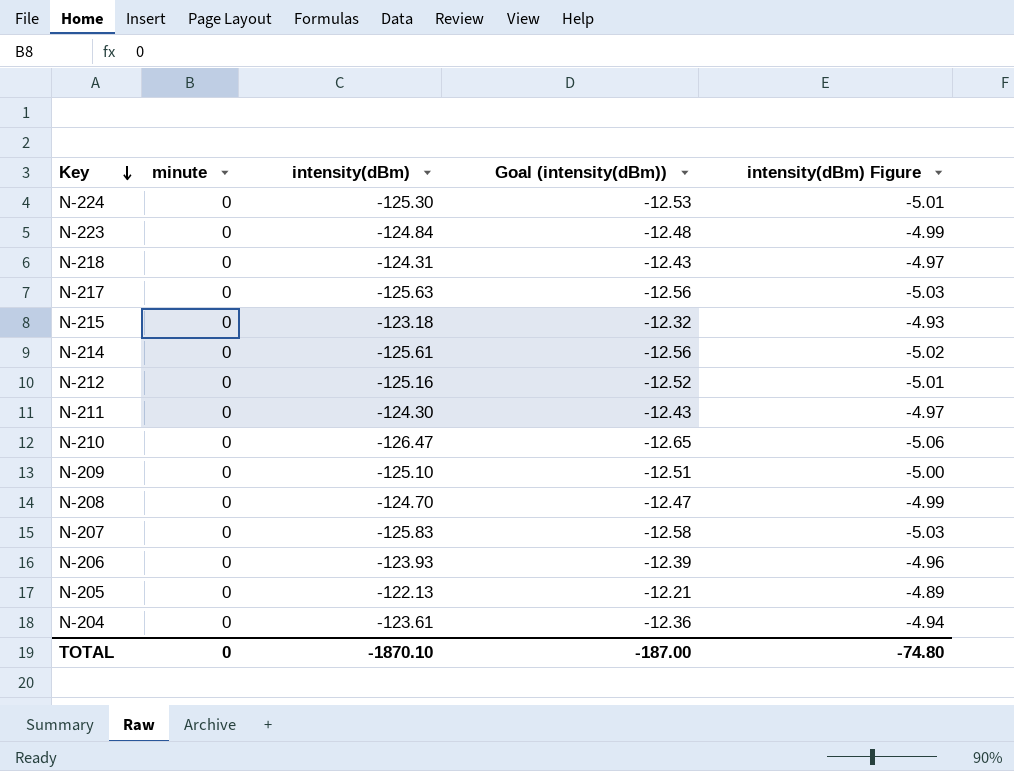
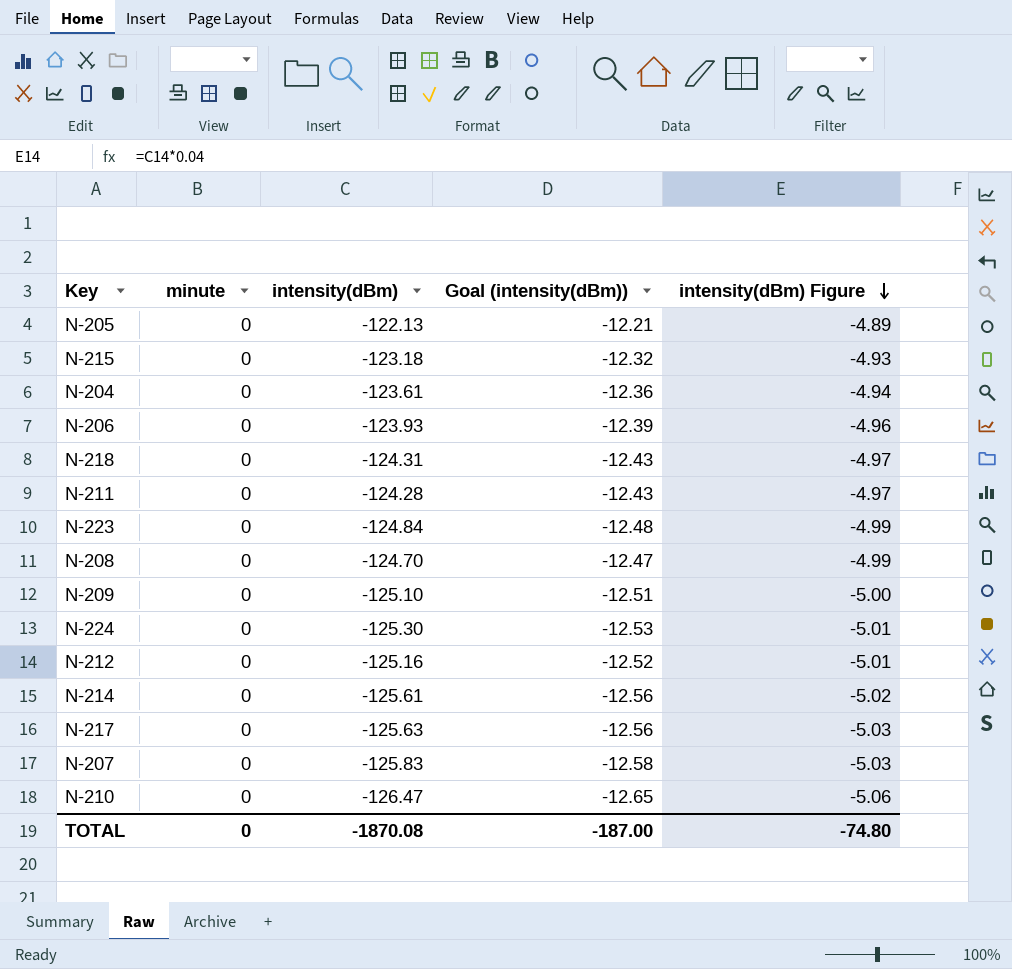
row order: Key descending -> intensity(dBm) Figure descending
N-211 | intensity(dBm): -124.30 -> -124.28
TOTAL | intensity(dBm): -1870.10 -> -1870.08

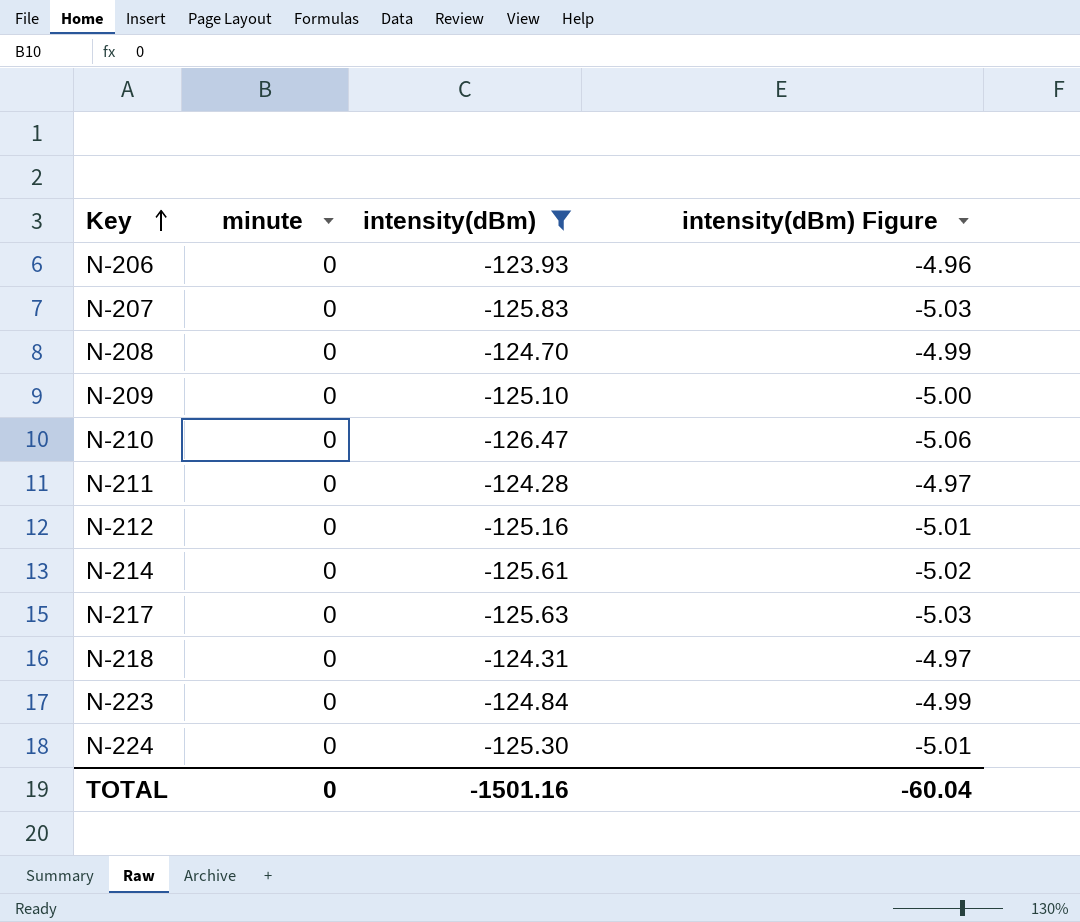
filter: none -> intensity(dBm) <= -123.93
row order: intensity(dBm) Figure descending -> Key ascending
column Goal (intensity(dBm)) | formula: [intensity(dBm)] * 0.1 -> none
TOTAL | intensity(dBm): -1870.08 -> -1501.16
TOTAL | intensity(dBm) Figure: -74.80 -> -60.04

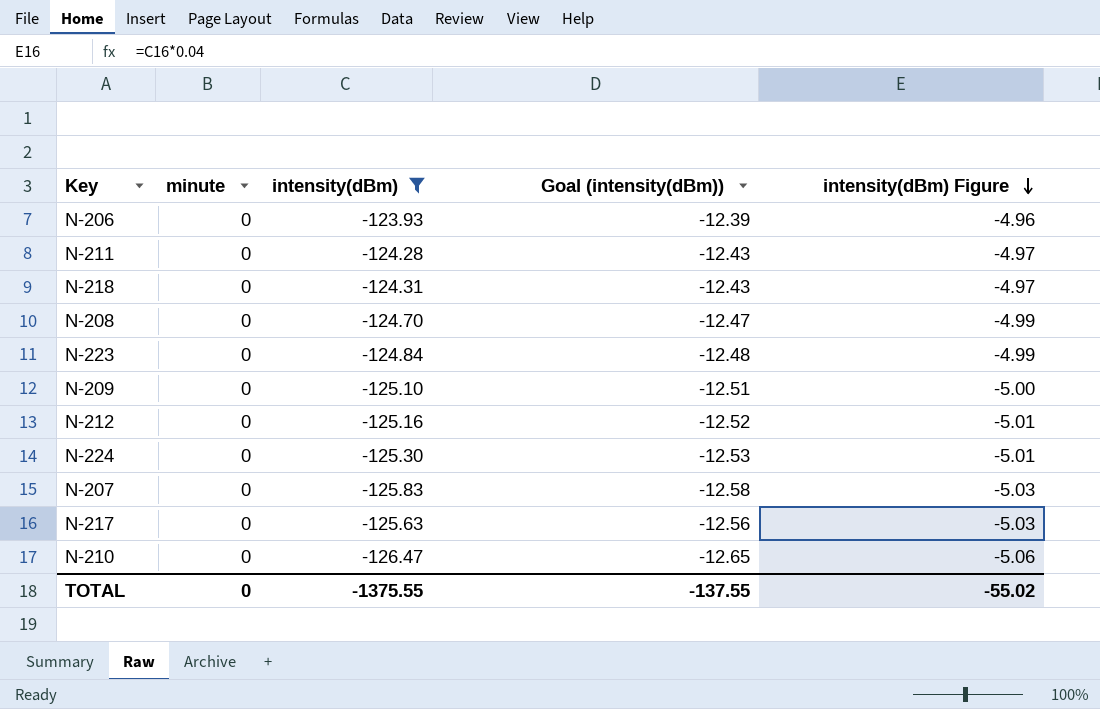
row order: Key ascending -> intensity(dBm) Figure descending
column Goal (intensity(dBm)) | formula: none -> [intensity(dBm)] * 0.1
row N-214: 0 | -125.61 | -5.02 -> none
TOTAL | intensity(dBm): -1501.16 -> -1375.55
TOTAL | intensity(dBm) Figure: -60.04 -> -55.02

